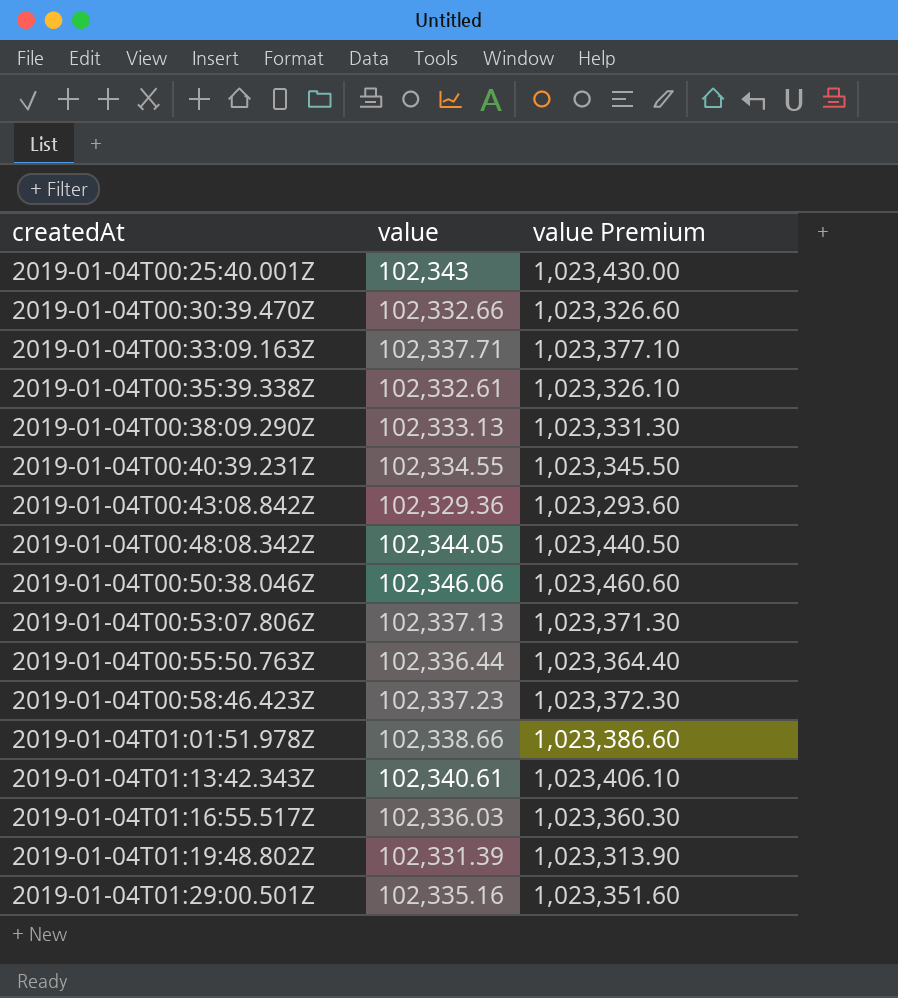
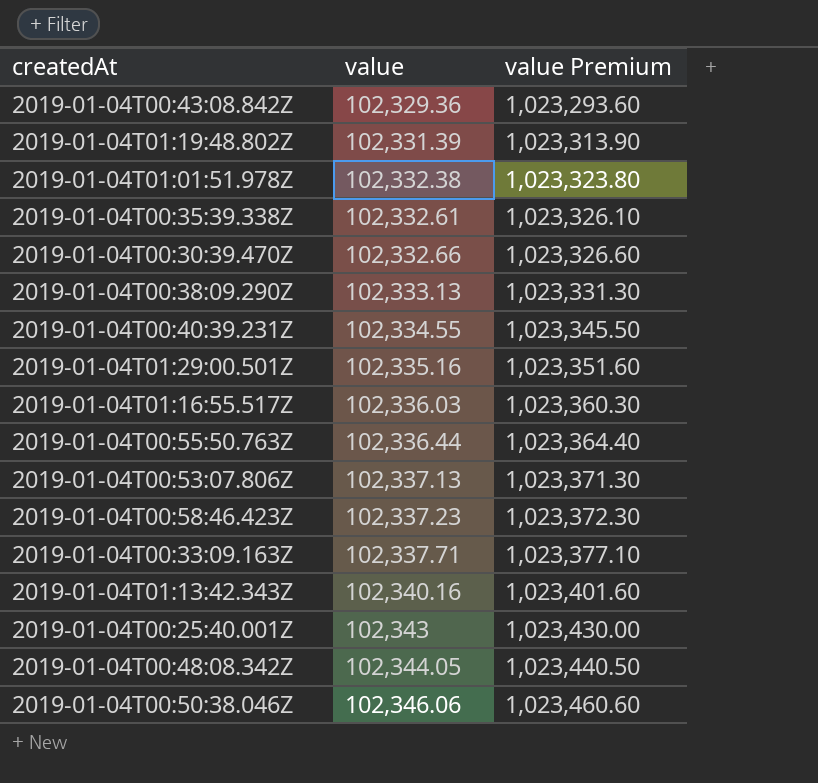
row order: createdAt ascending -> value ascending
2019-01-04T01:01:51.978Z | value: 102,338.66 -> 102,332.38
2019-01-04T01:01:51.978Z | value Premium: 1,023,386.60 -> 1,023,323.80
2019-01-04T01:13:42.343Z | value: 102,340.61 -> 102,340.16
2019-01-04T01:13:42.343Z | value Premium: 1,023,406.10 -> 1,023,401.60

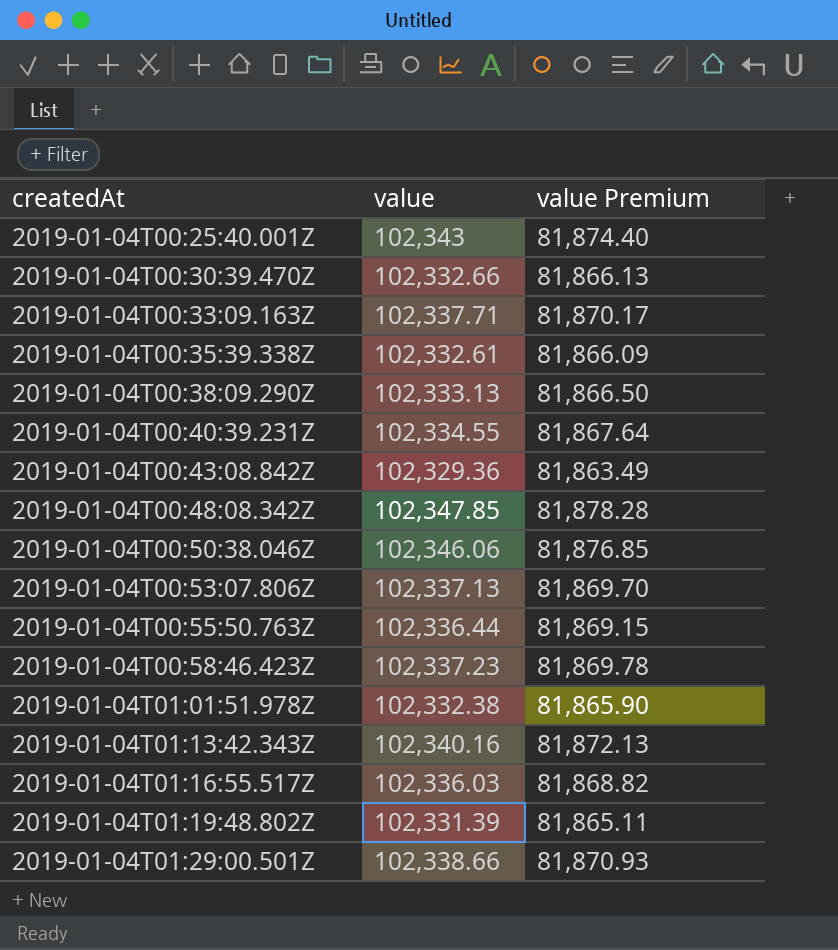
row order: value ascending -> createdAt ascending
column value Premium | formula: [value] * 10 -> [value] * 0.8
2019-01-04T00:48:08.342Z | value: 102,344.05 -> 102,347.85
2019-01-04T01:29:00.501Z | value: 102,335.16 -> 102,338.66

